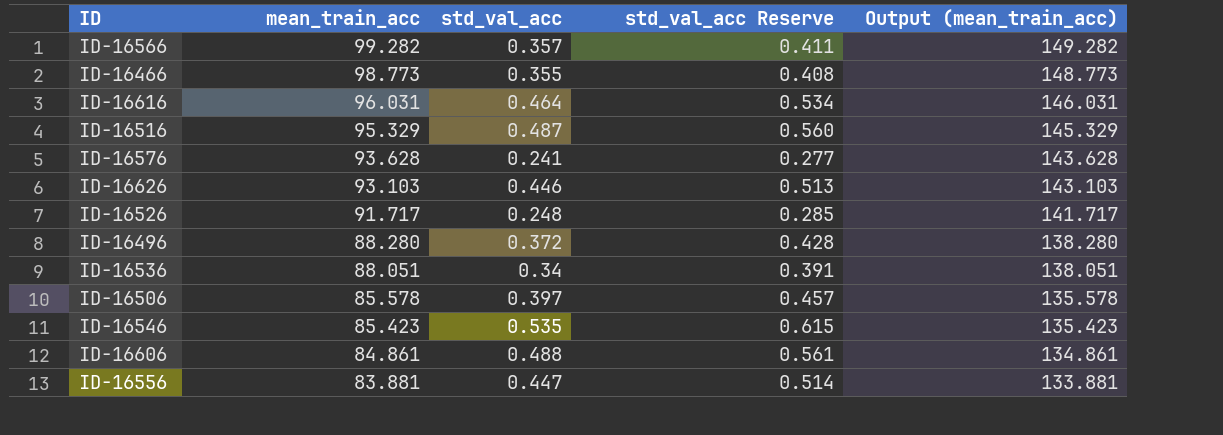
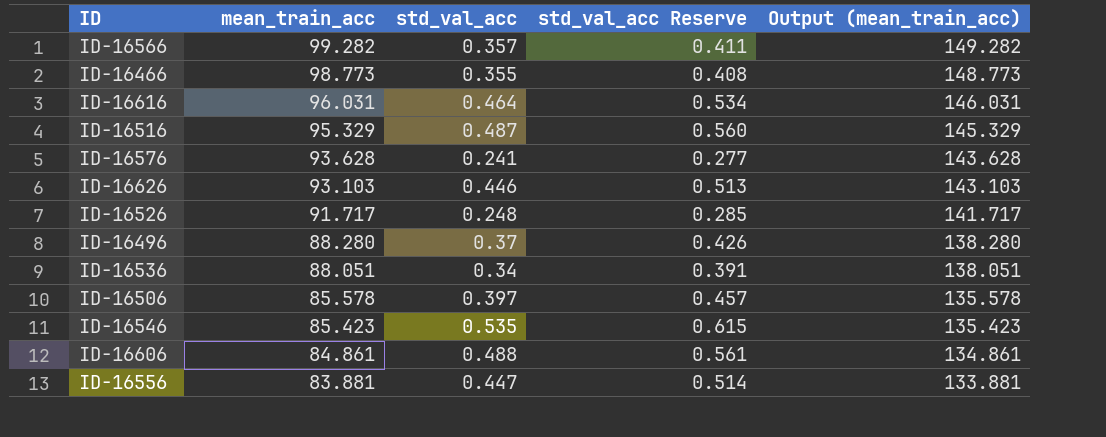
ID-16496 | std_val_acc: 0.372 -> 0.37
ID-16496 | std_val_acc Reserve: 0.428 -> 0.426

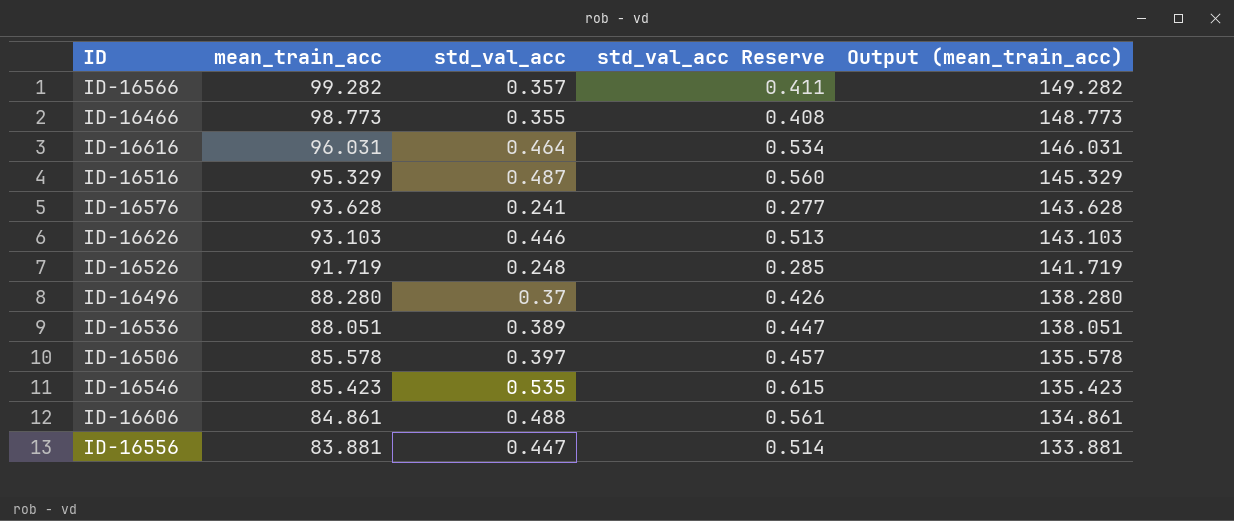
ID-16526 | mean_train_acc: 91.717 -> 91.719
ID-16526 | Output (mean_train_acc): 141.717 -> 141.719
ID-16536 | std_val_acc: 0.34 -> 0.389
ID-16536 | std_val_acc Reserve: 0.391 -> 0.447

